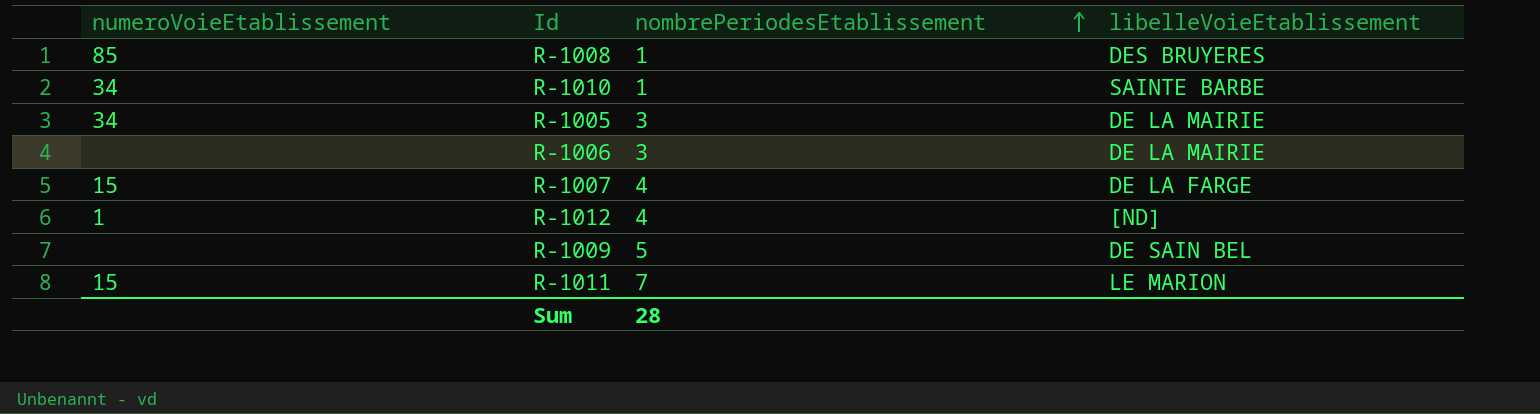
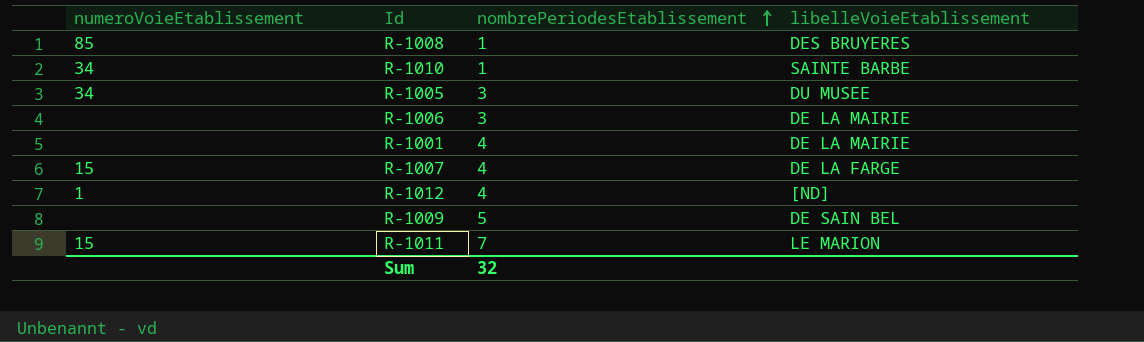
R-1005 | libelleVoieEtablissement: DE LA MAIRIE -> DU MUSEE
row R-1001: none -> none | 4 | DE LA MAIRIE
Sum | nombrePeriodesEtablissement: 28 -> 32

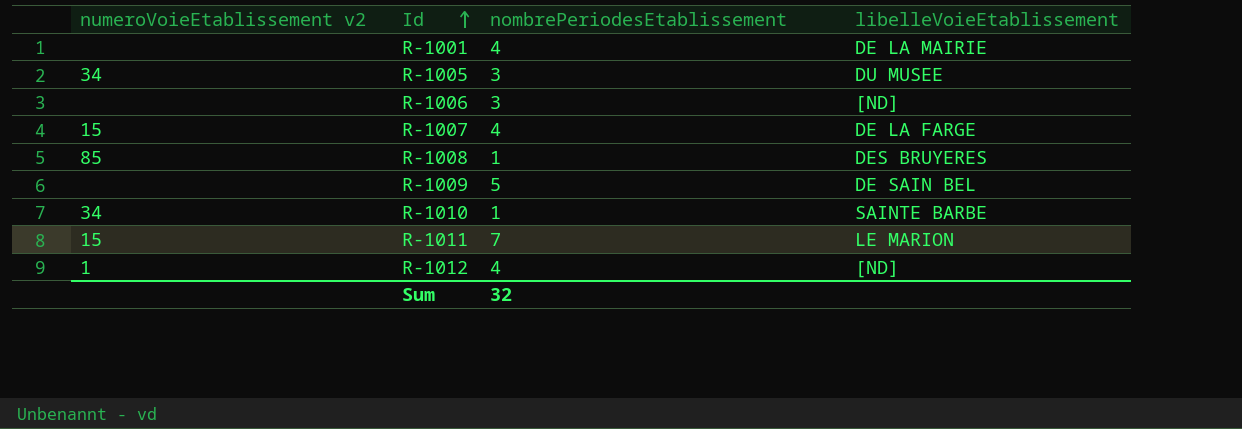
row order: nombrePeriodesEtablissement ascending -> Id ascending
column name: numeroVoieEtablissement -> numeroVoieEtablissement v2
R-1006 | libelleVoieEtablissement: DE LA MAIRIE -> [ND]

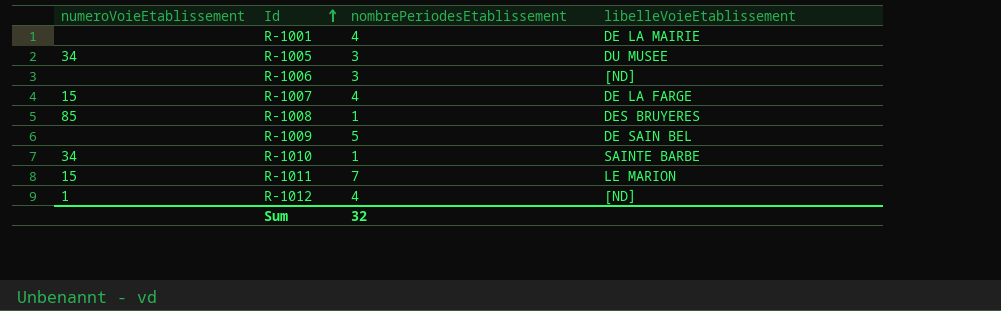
column name: numeroVoieEtablissement v2 -> numeroVoieEtablissement

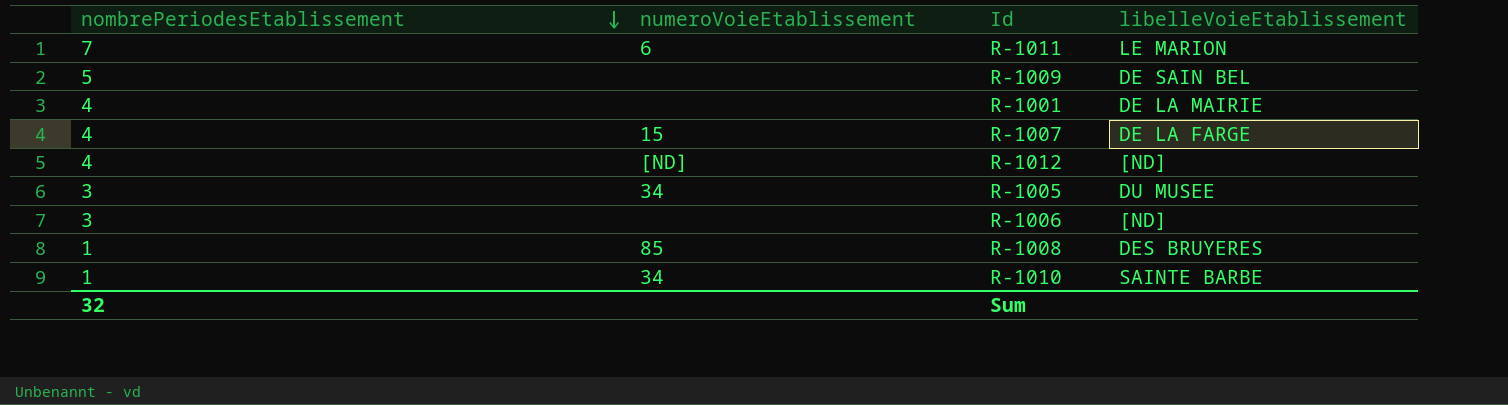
row order: Id ascending -> nombrePeriodesEtablissement descending
column nombrePeriodesEtablissement | position: 3 -> 1
R-1011 | numeroVoieEtablissement: 15 -> 6
R-1012 | numeroVoieEtablissement: 1 -> [ND]

